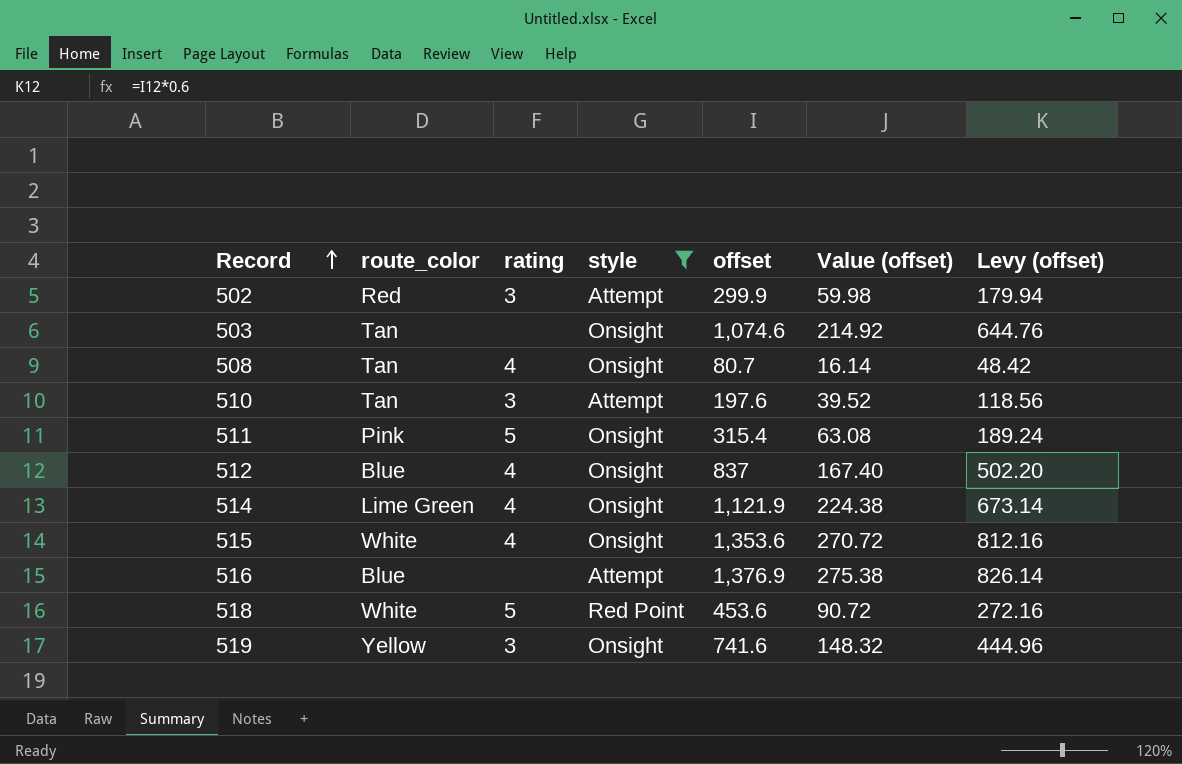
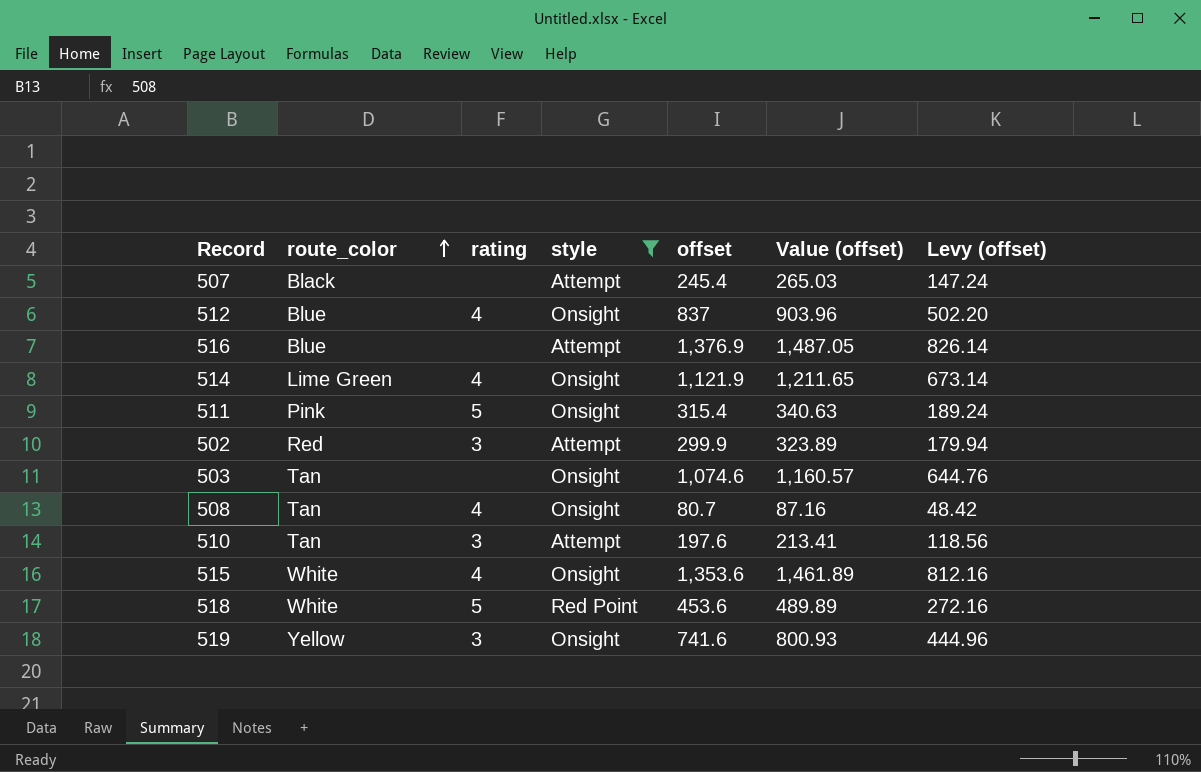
row order: Record ascending -> route_color ascending
column Value (offset) | formula: [offset] * 0.2 -> [offset] * 1.08
row 507: none -> Black | none | Attempt | 245.4 | 265.03 | 147.24

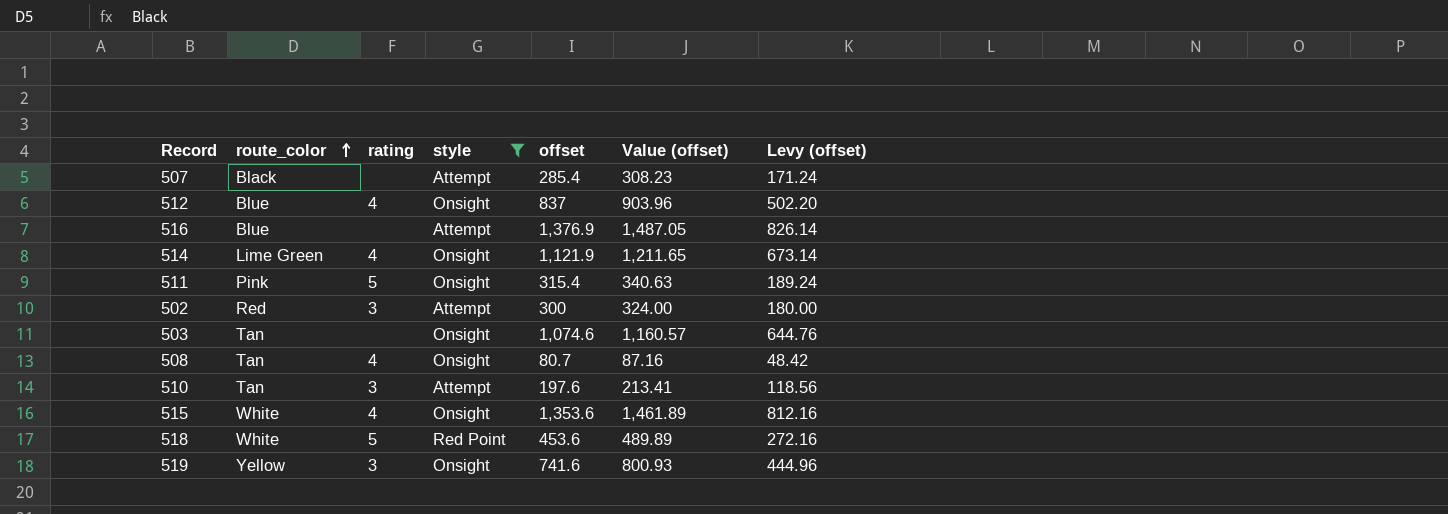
507 | offset: 245.4 -> 285.4
507 | Value (offset): 265.03 -> 308.23
507 | Levy (offset): 147.24 -> 171.24
502 | offset: 299.9 -> 300
502 | Value (offset): 323.89 -> 324.00
502 | Levy (offset): 179.94 -> 180.00

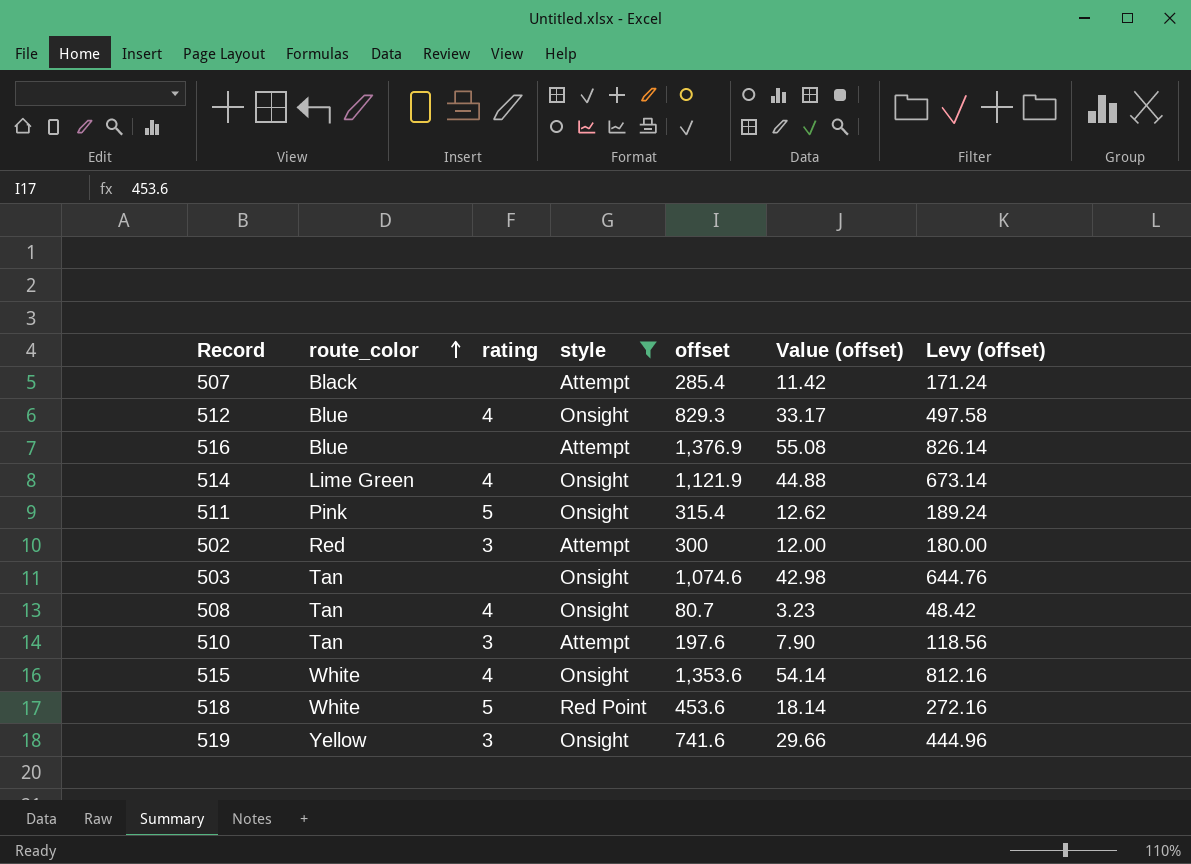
column Value (offset) | formula: [offset] * 1.08 -> [offset] * 0.04
512 | offset: 837 -> 829.3
512 | Levy (offset): 502.20 -> 497.58

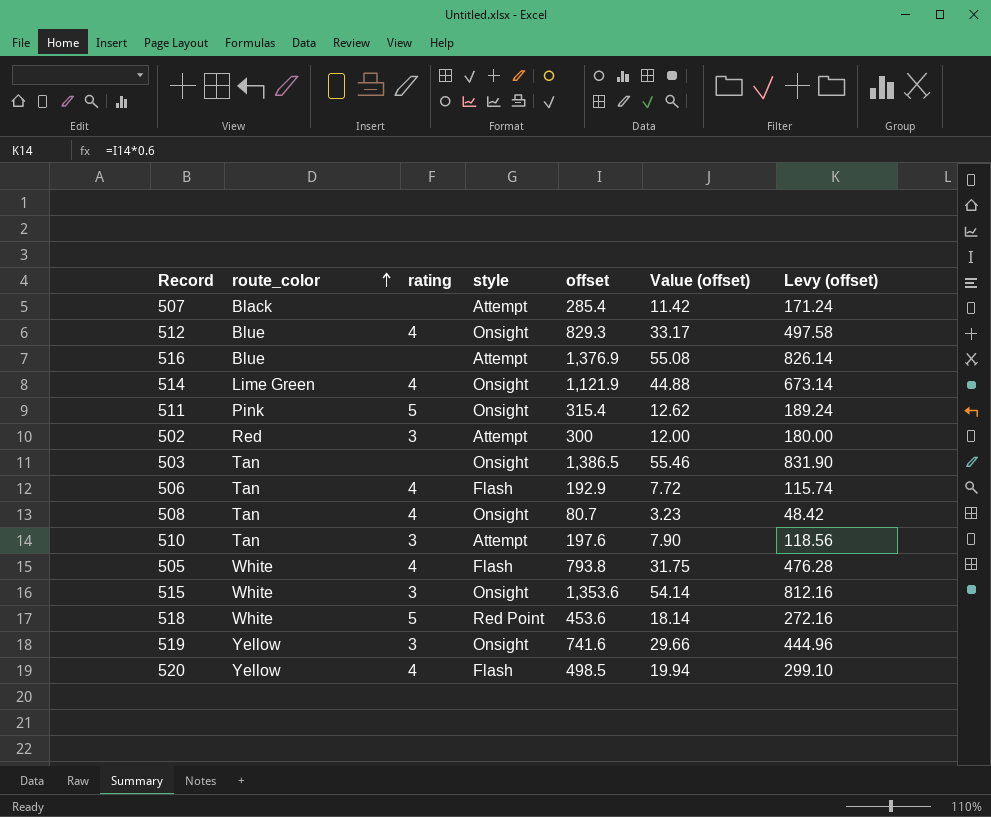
filter: style != Flash -> none
503 | offset: 1,074.6 -> 1,386.5
503 | Value (offset): 42.98 -> 55.46
503 | Levy (offset): 644.76 -> 831.90
515 | rating: 4 -> 3

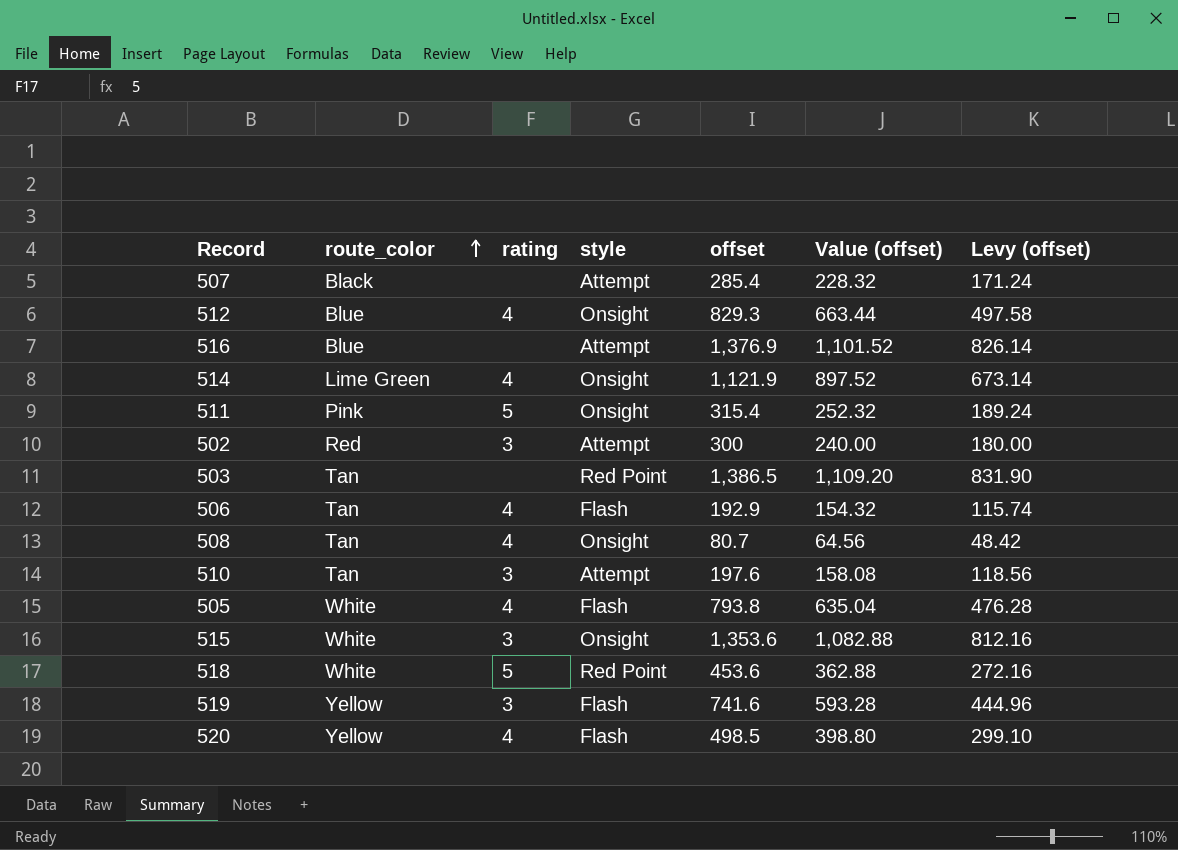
column Value (offset) | formula: [offset] * 0.04 -> [offset] * 0.8
503 | style: Onsight -> Red Point
519 | style: Onsight -> Flash

